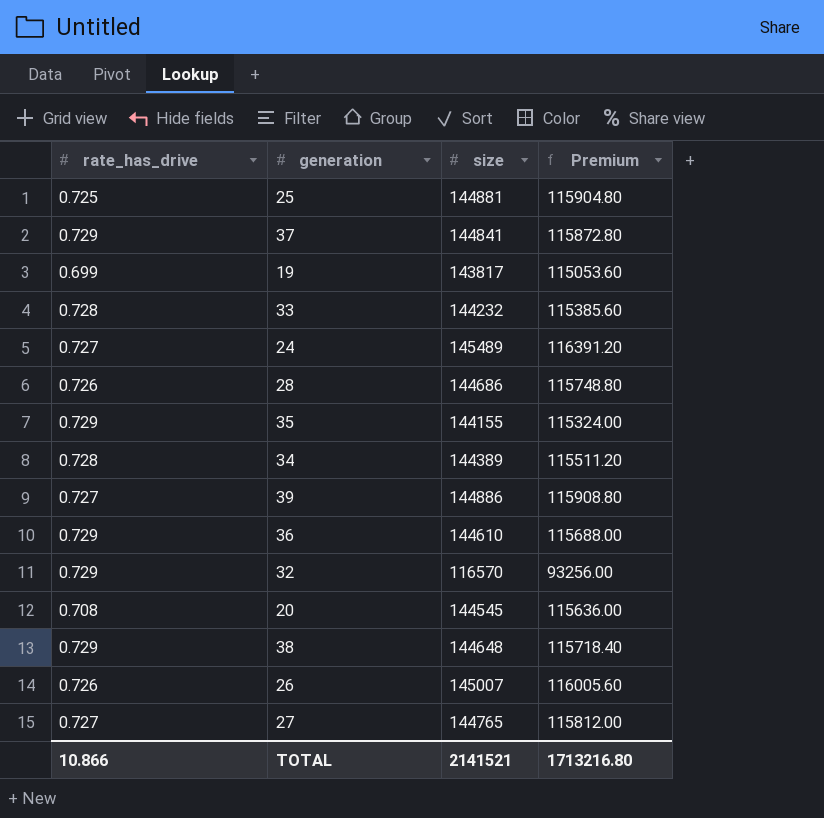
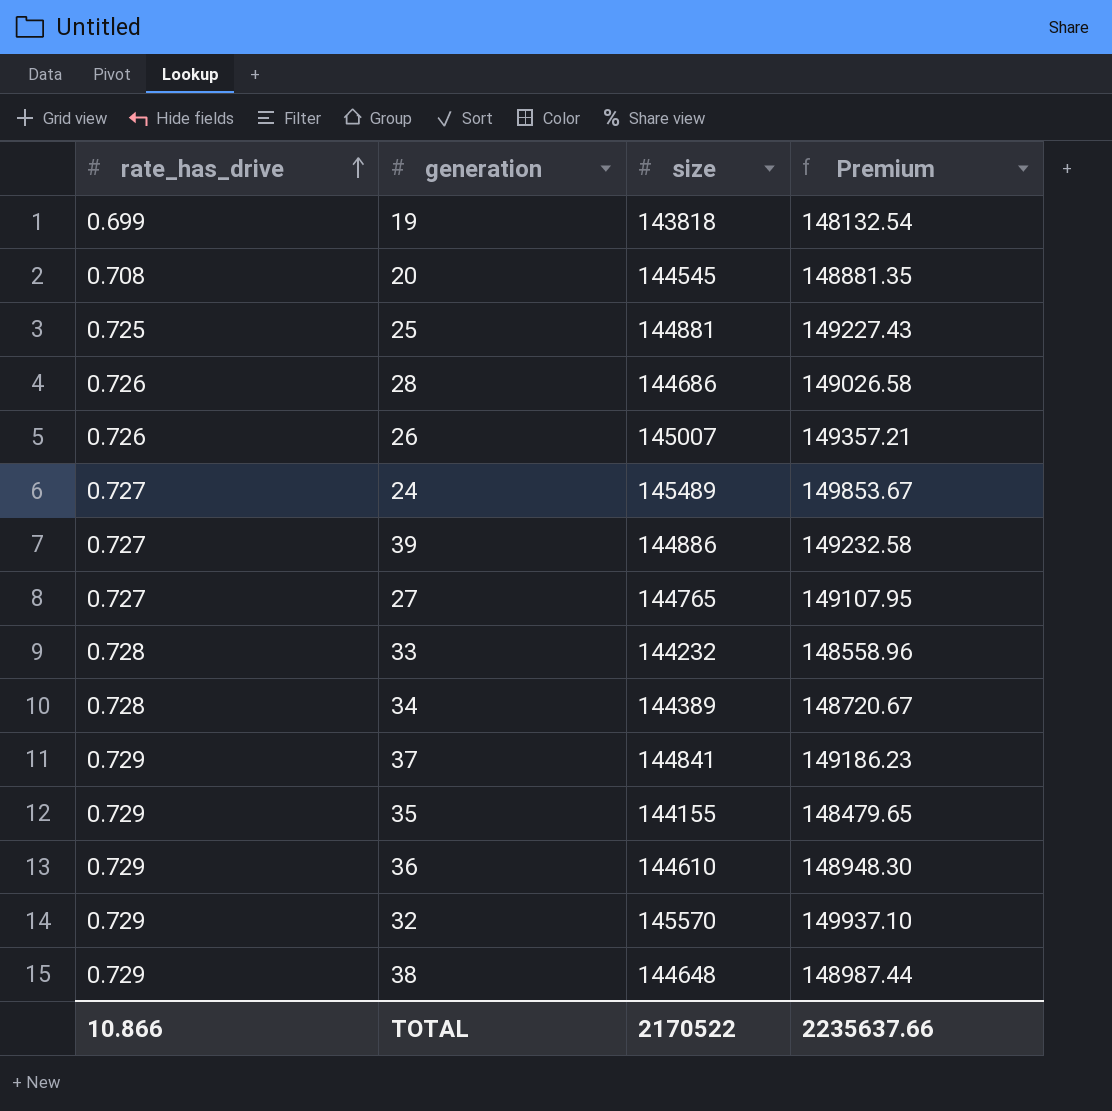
row order: none -> rate_has_drive ascending
column Premium | formula: [size] * 0.8 -> [size] * 1.03
19 | size: 143817 -> 143818
32 | size: 116570 -> 145570
TOTAL | size: 2141521 -> 2170522
TOTAL | Premium: 1713216.80 -> 2235637.66

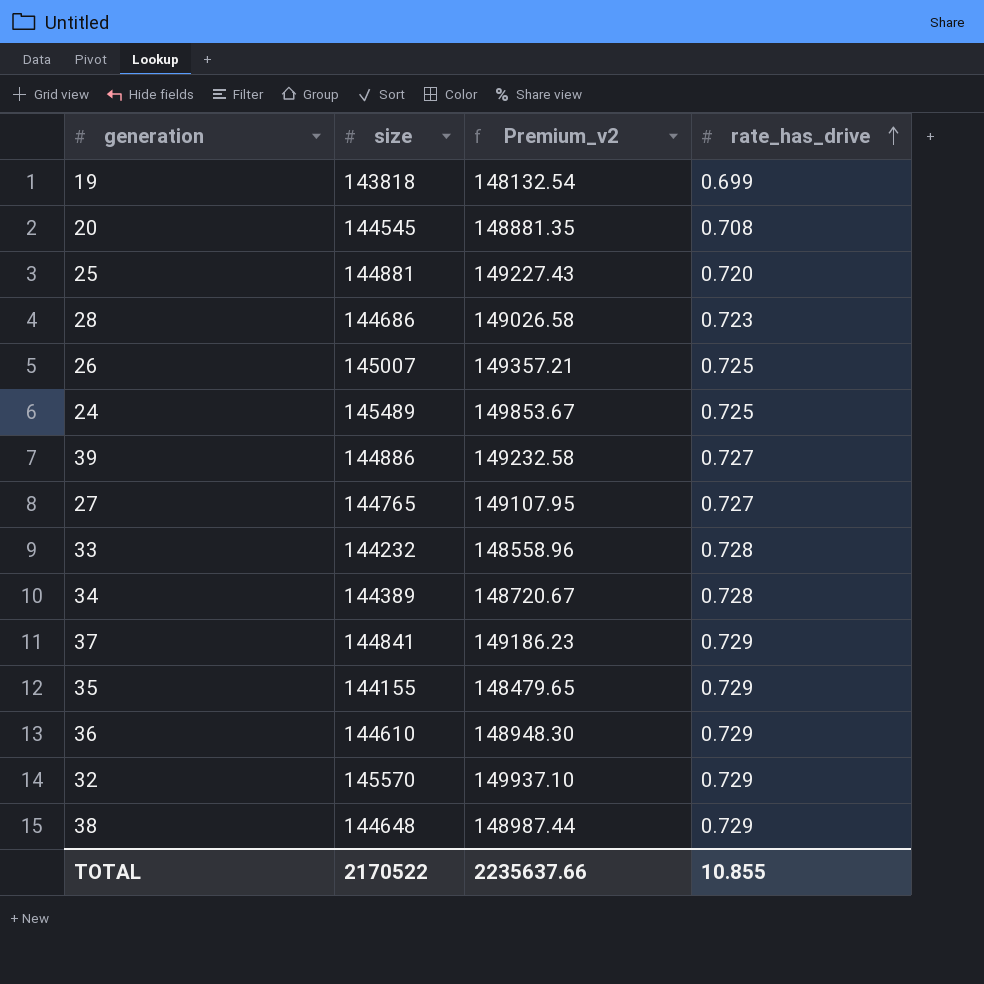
column name: Premium -> Premium_v2
column rate_has_drive | position: 1 -> 4
25 | rate_has_drive: 0.725 -> 0.720
28 | rate_has_drive: 0.726 -> 0.723
26 | rate_has_drive: 0.726 -> 0.725
24 | rate_has_drive: 0.727 -> 0.725
TOTAL | rate_has_drive: 10.866 -> 10.855

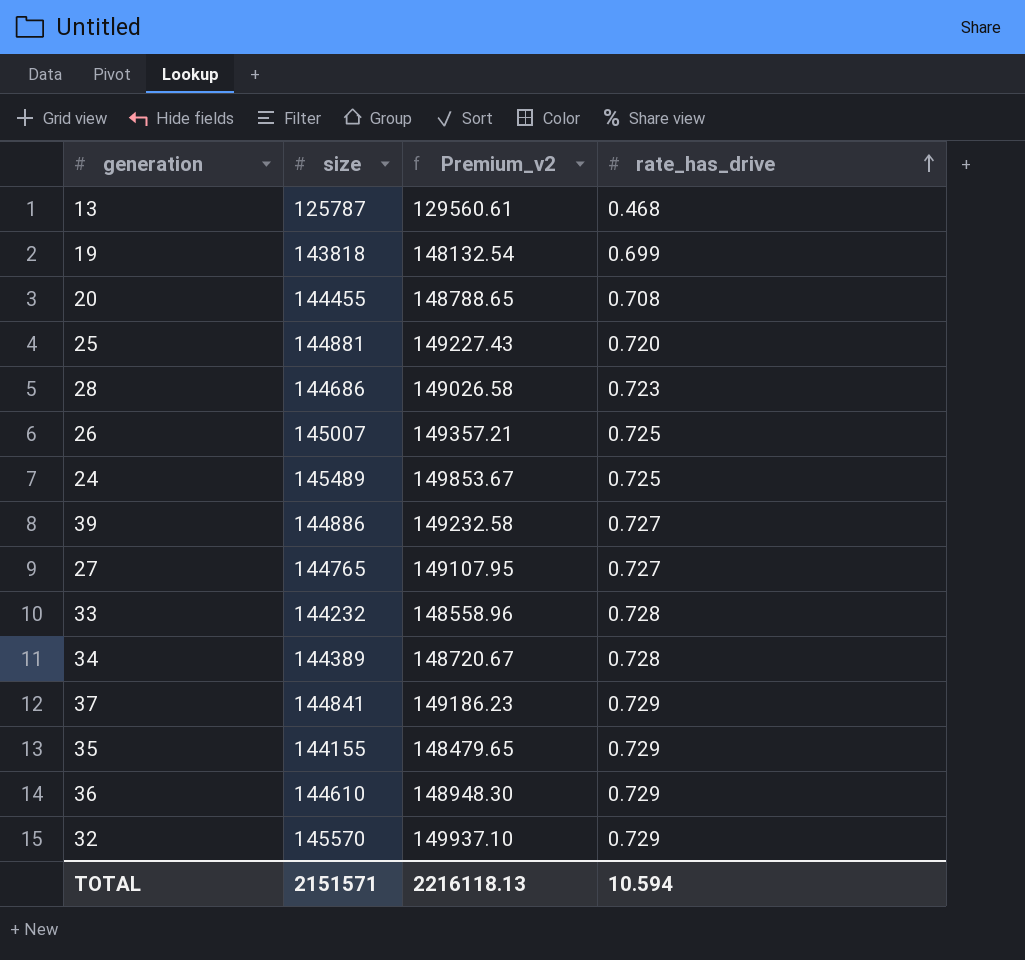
row 38: 144648 | 148987.44 | 0.729 -> none
row 13: none -> 125787 | 129560.61 | 0.468
20 | size: 144545 -> 144455
20 | Premium_v2: 148881.35 -> 148788.65
TOTAL | size: 2170522 -> 2151571
TOTAL | Premium_v2: 2235637.66 -> 2216118.13
TOTAL | rate_has_drive: 10.855 -> 10.594

